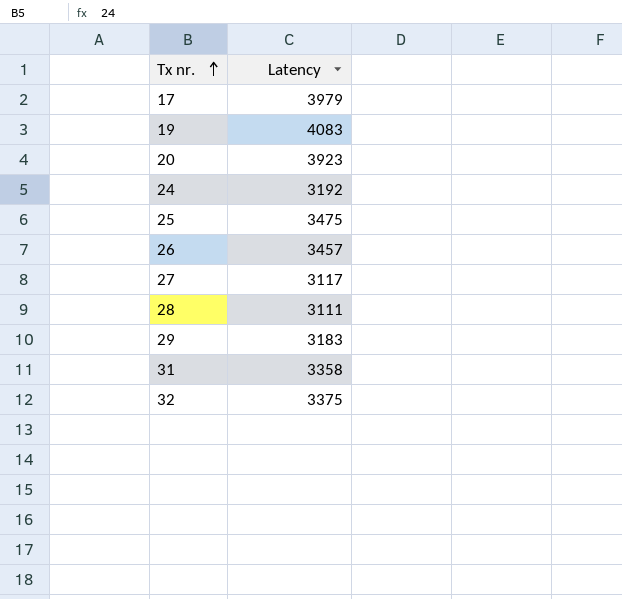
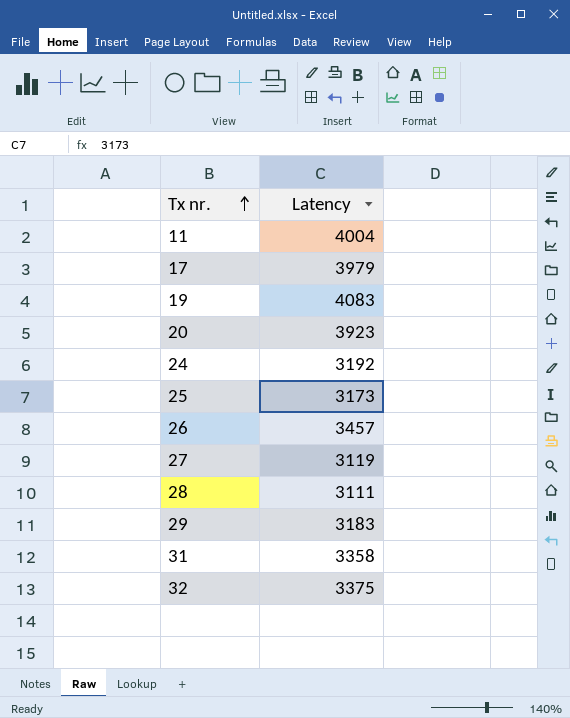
row 11: none -> 4004
25 | Latency: 3475 -> 3173
27 | Latency: 3117 -> 3119

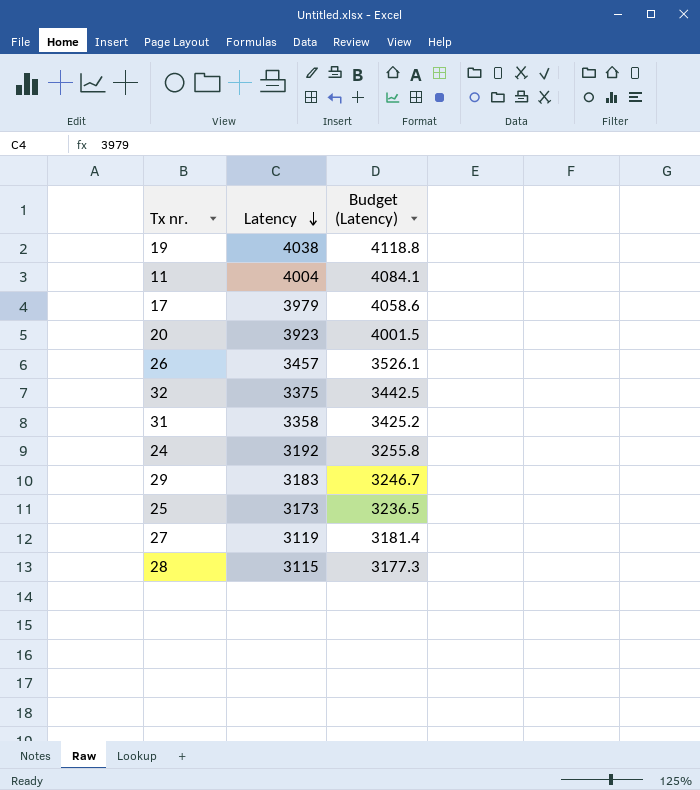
row order: Tx nr. ascending -> Latency descending
column Budget (Latency) | formula: none -> [Latency] * 1.02
19 | Latency: 4083 -> 4038
28 | Latency: 3111 -> 3115

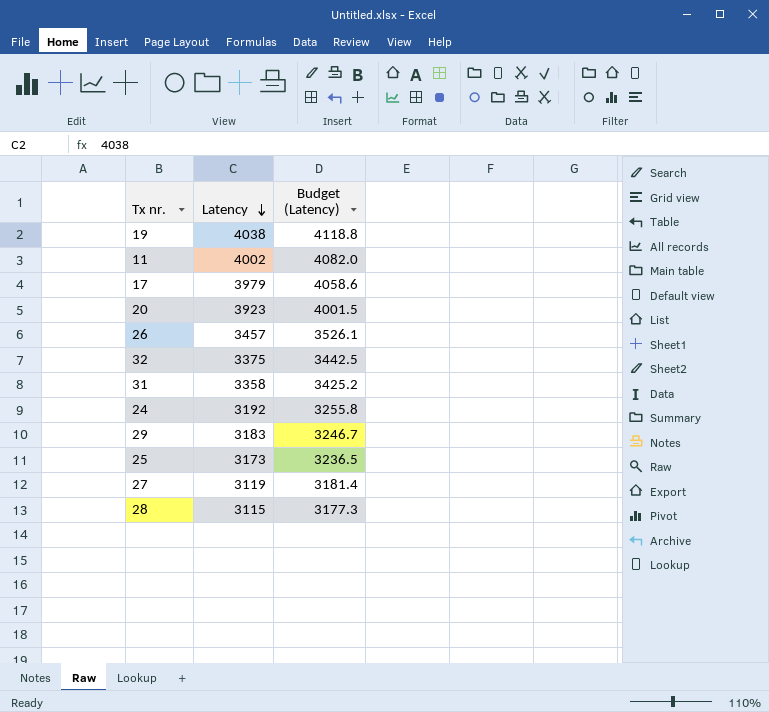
11 | Latency: 4004 -> 4002
11 | Budget (Latency): 4084.1 -> 4082.0

